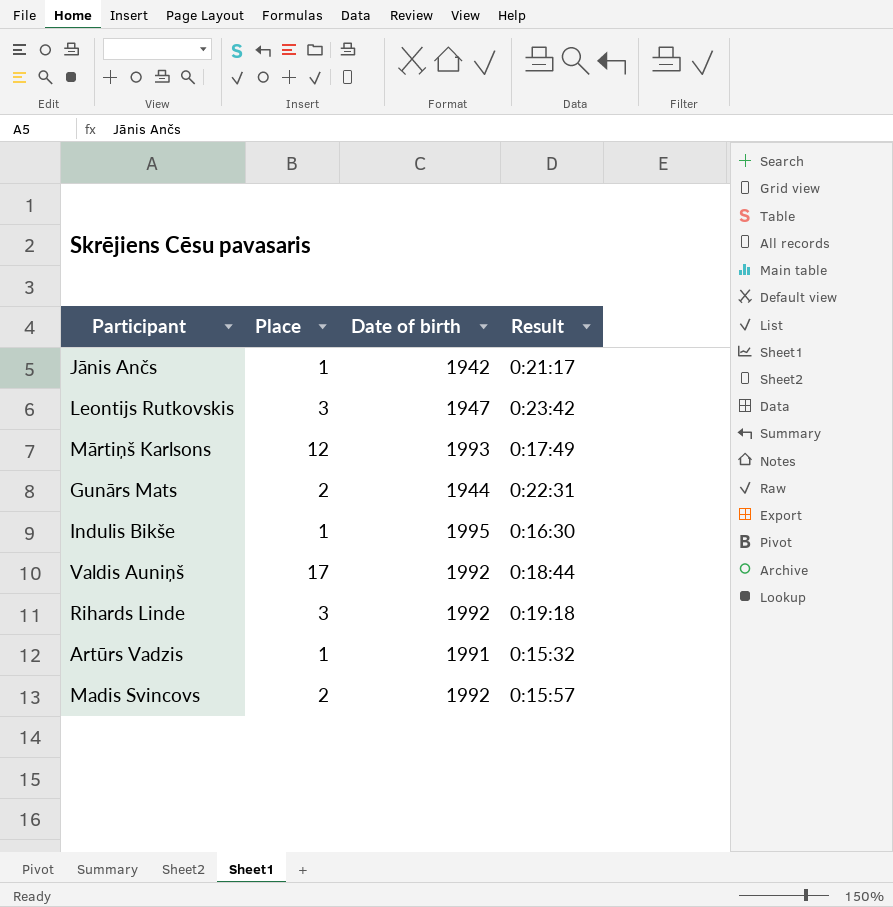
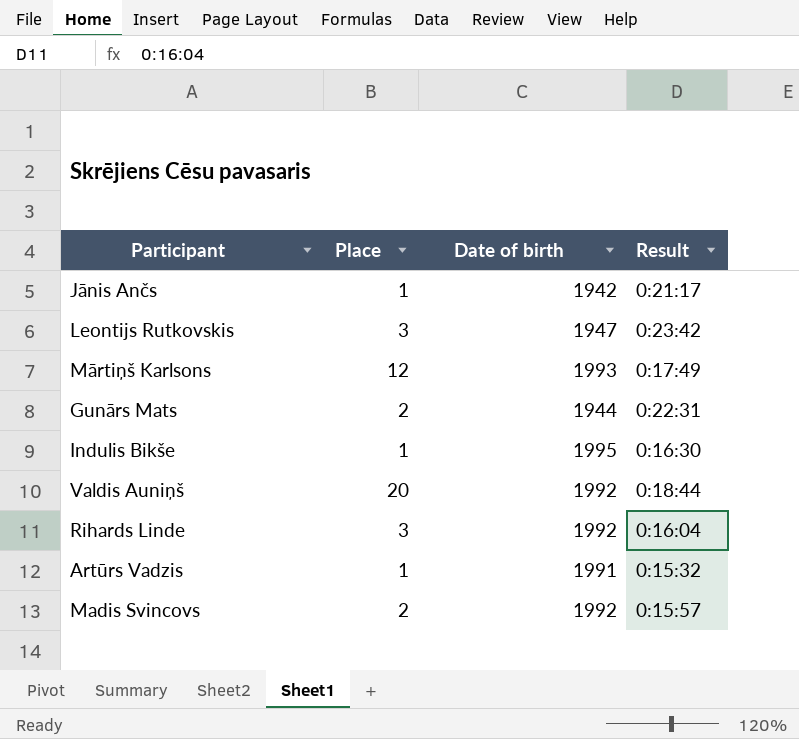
Valdis Auniņš | Place: 17 -> 20
Rihards Linde | Result: 0:19:18 -> 0:16:04

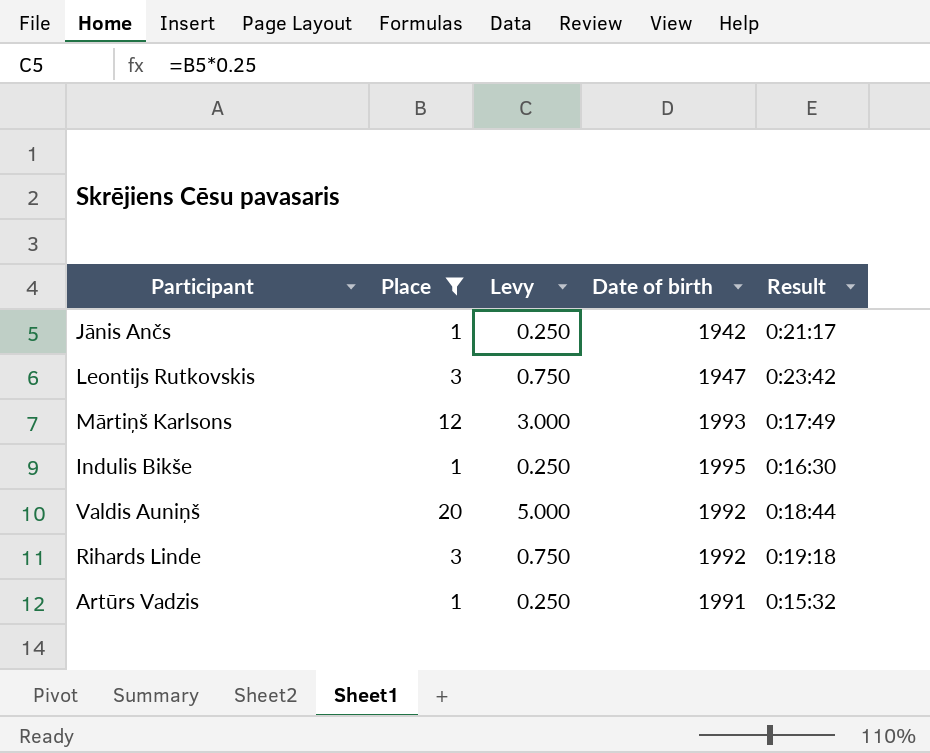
filter: none -> Place != 2
column Levy | formula: none -> [Place] * 0.25
Rihards Linde | Result: 0:16:04 -> 0:19:18

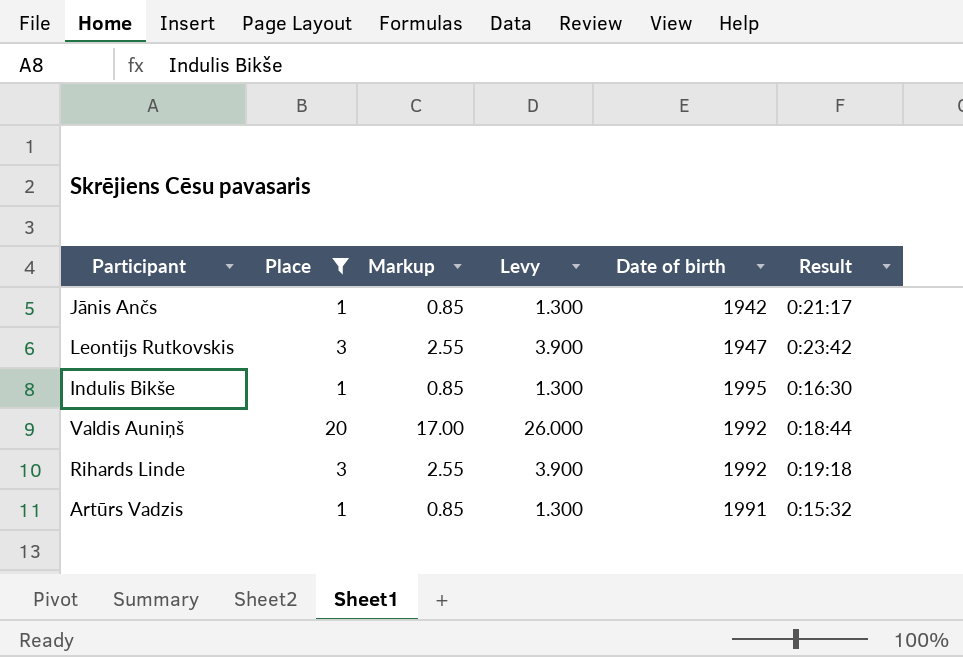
column Markup | formula: none -> [Place] * 0.85
column Levy | formula: [Place] * 0.25 -> [Place] * 1.3
row Mārtiņš Karlsons: 12 | 3.000 | 1993 | 0:17:49 -> none

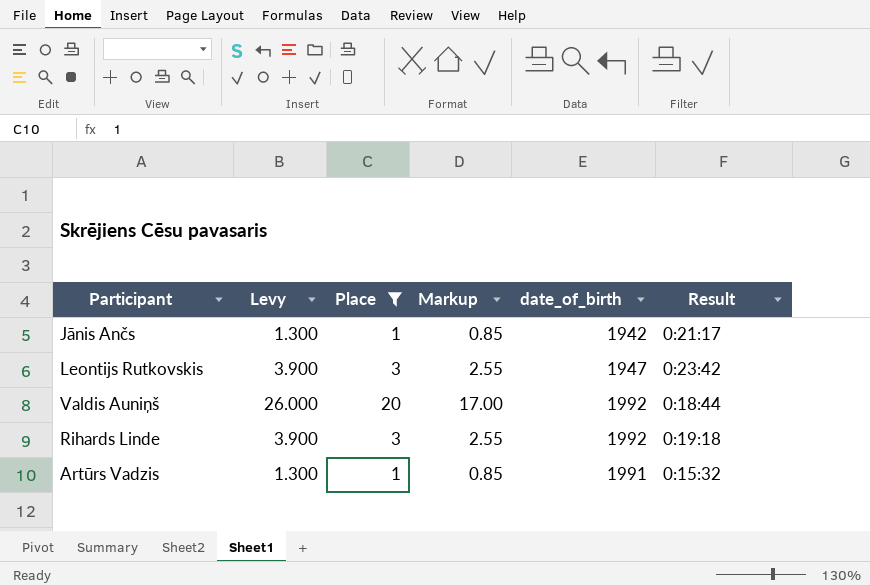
column Levy | position: 4 -> 2
column name: Date of birth -> date_of_birth
row Indulis Bikše: 1 | 0.85 | 1.300 | 1995 | 0:16:30 -> none

